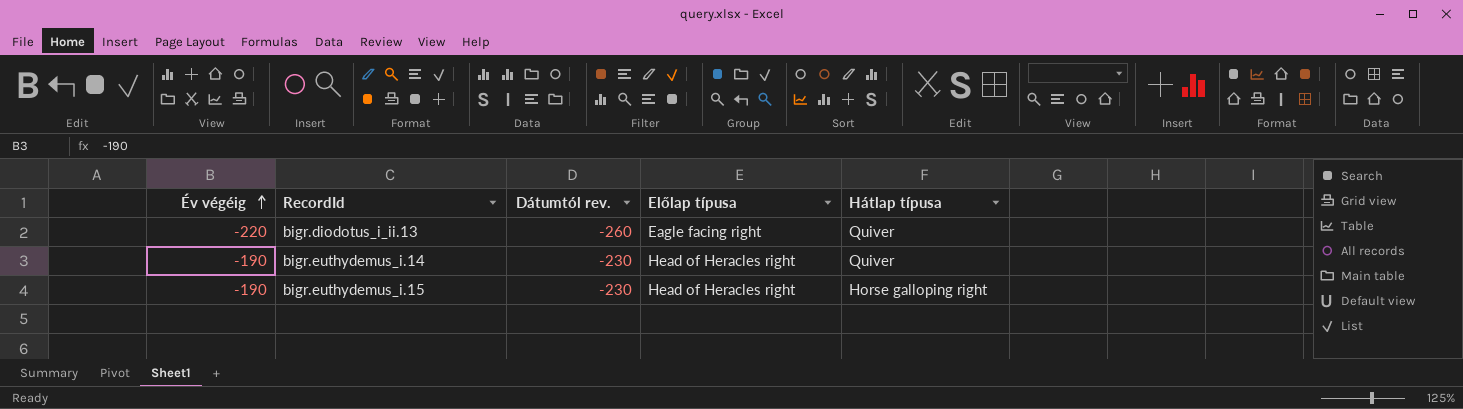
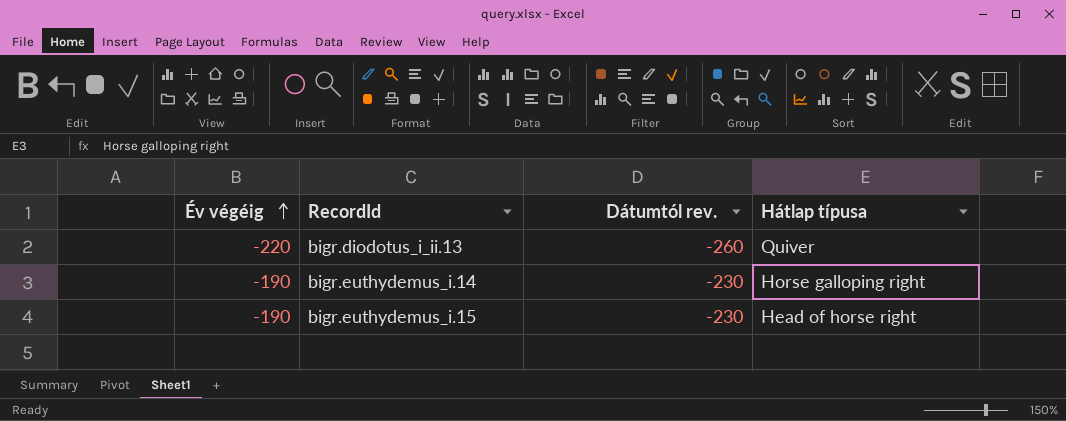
column Előlap típusa | position: 4 -> none
bigr.euthydemus_i.14 | Hátlap típusa: Quiver -> Horse galloping right
bigr.euthydemus_i.15 | Hátlap típusa: Horse galloping right -> Head of horse right

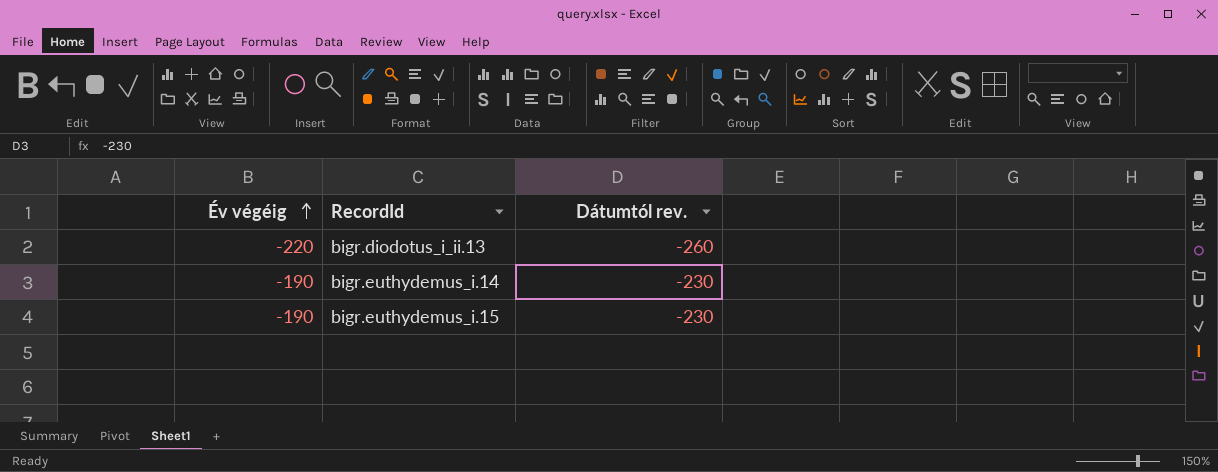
column Hátlap típusa | position: 4 -> none

